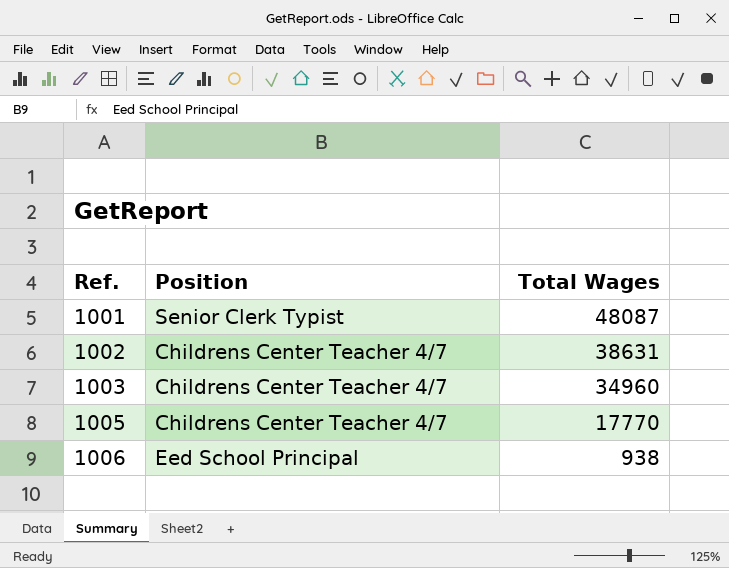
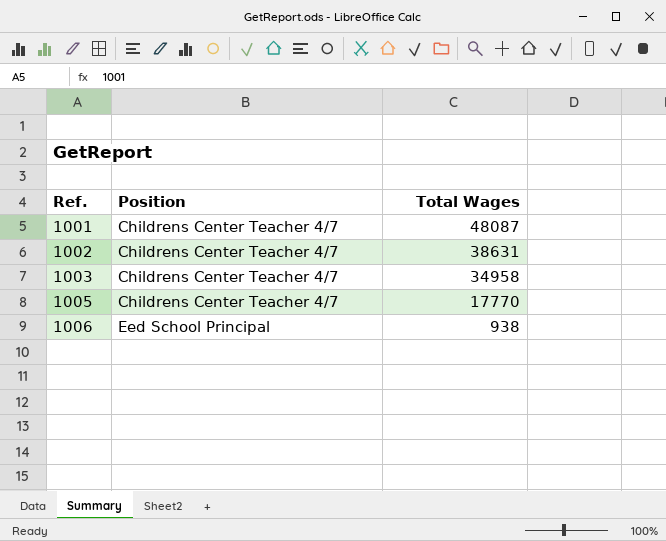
1001 | Position: Senior Clerk Typist -> Childrens Center Teacher 4/7
1003 | Total Wages: 34960 -> 34958

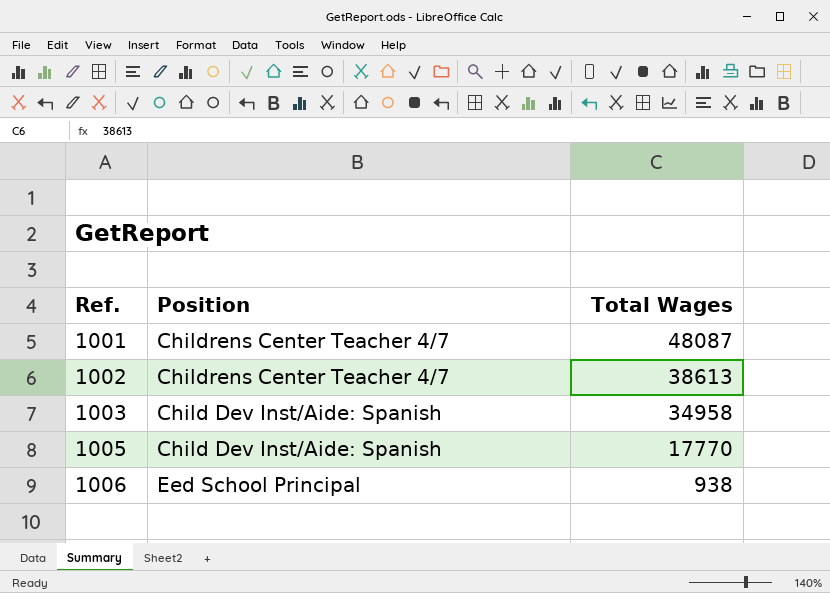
1002 | Total Wages: 38631 -> 38613
1003 | Position: Childrens Center Teacher 4/7 -> Child Dev Inst/Aide: Spanish
1005 | Position: Childrens Center Teacher 4/7 -> Child Dev Inst/Aide: Spanish

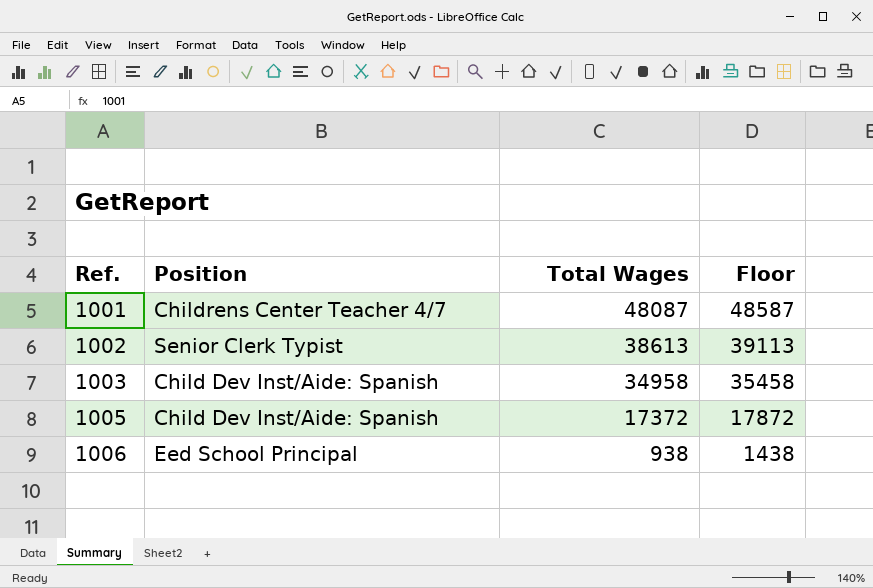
column Floor | formula: none -> [Total Wages] + 500
1002 | Position: Childrens Center Teacher 4/7 -> Senior Clerk Typist
1005 | Total Wages: 17770 -> 17372

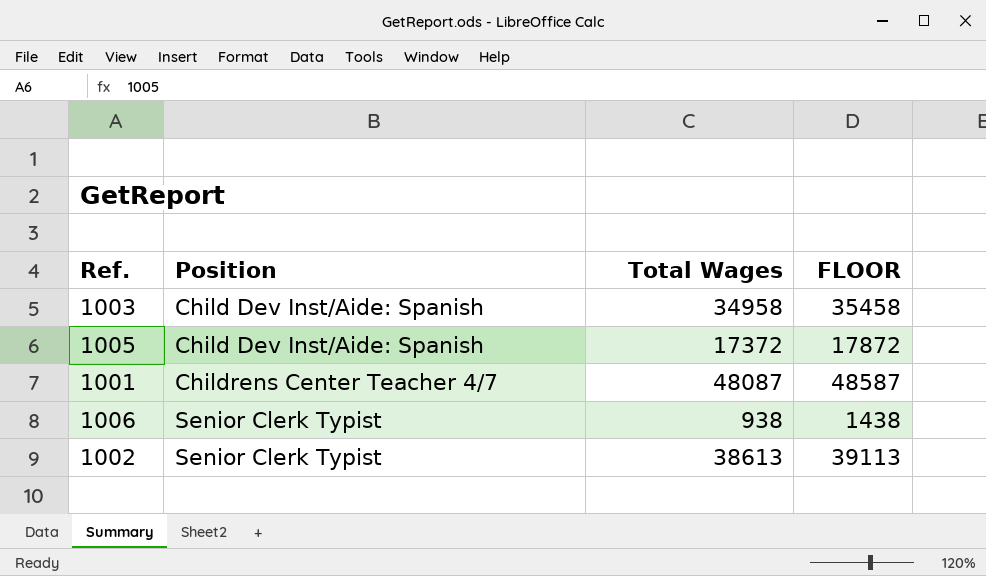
row order: Ref. ascending -> Position ascending
column name: Floor -> FLOOR
1006 | Position: Eed School Principal -> Senior Clerk Typist

